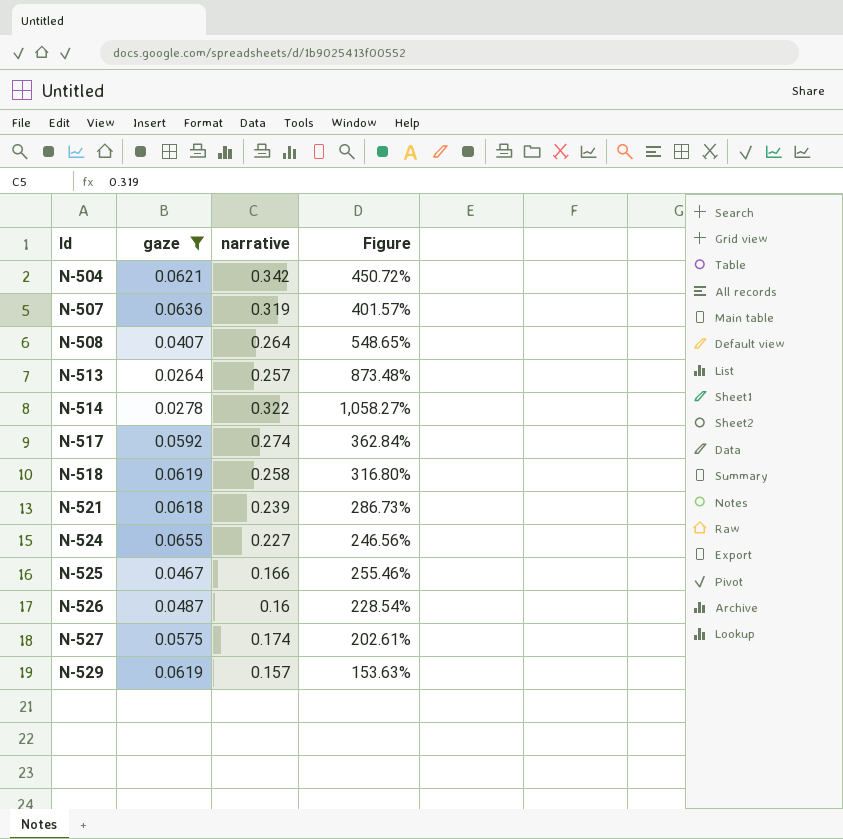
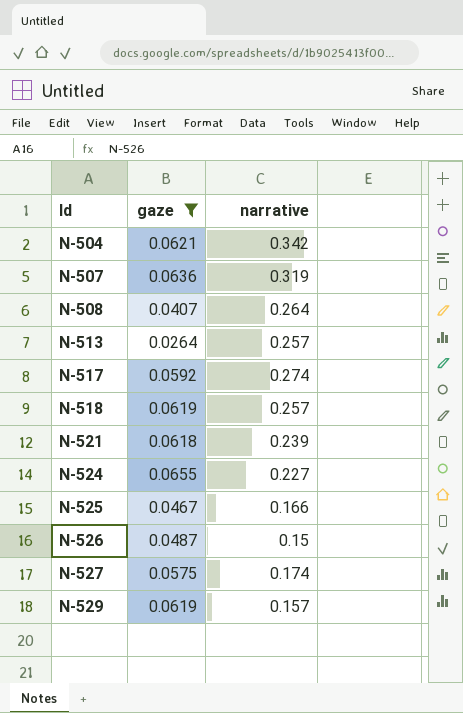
column Figure | formula: ([narrative] - [gaze]) / [gaze] -> none
row N-514: 0.0278 | 0.322 | 1,058.27% -> none
N-518 | narrative: 0.258 -> 0.257
N-526 | narrative: 0.16 -> 0.15

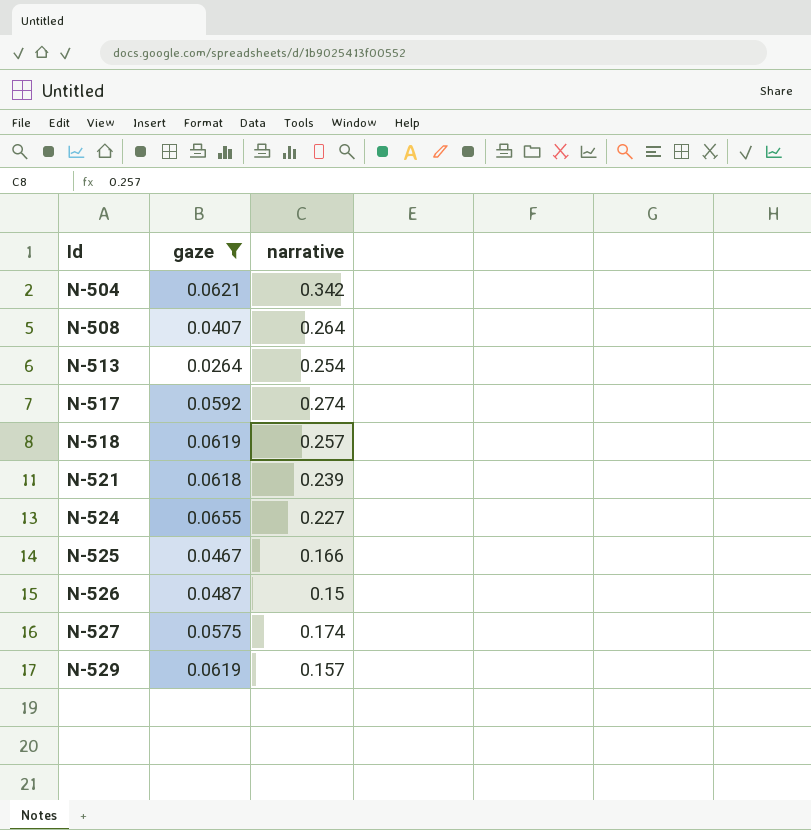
row N-507: 0.0636 | 0.319 -> none
N-513 | narrative: 0.257 -> 0.254

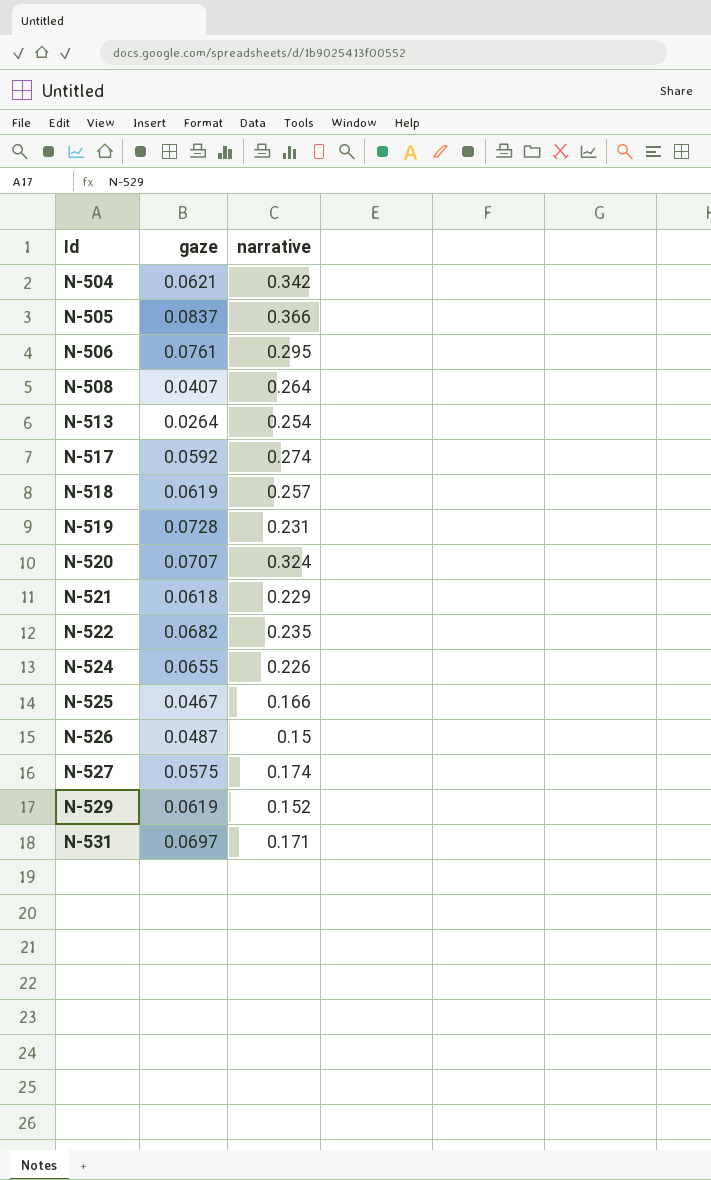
filter: gaze <= 0.0655 -> none
N-521 | narrative: 0.239 -> 0.229
N-524 | narrative: 0.227 -> 0.226
N-529 | narrative: 0.157 -> 0.152

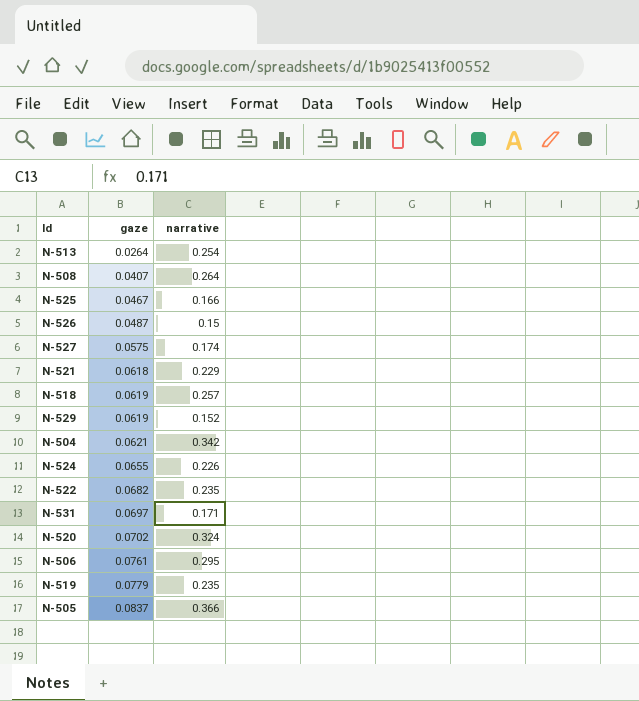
row order: Id ascending -> gaze ascending
row N-517: 0.0592 | 0.274 -> none
N-520 | gaze: 0.0707 -> 0.0702
N-519 | gaze: 0.0728 -> 0.0779
N-519 | narrative: 0.231 -> 0.235

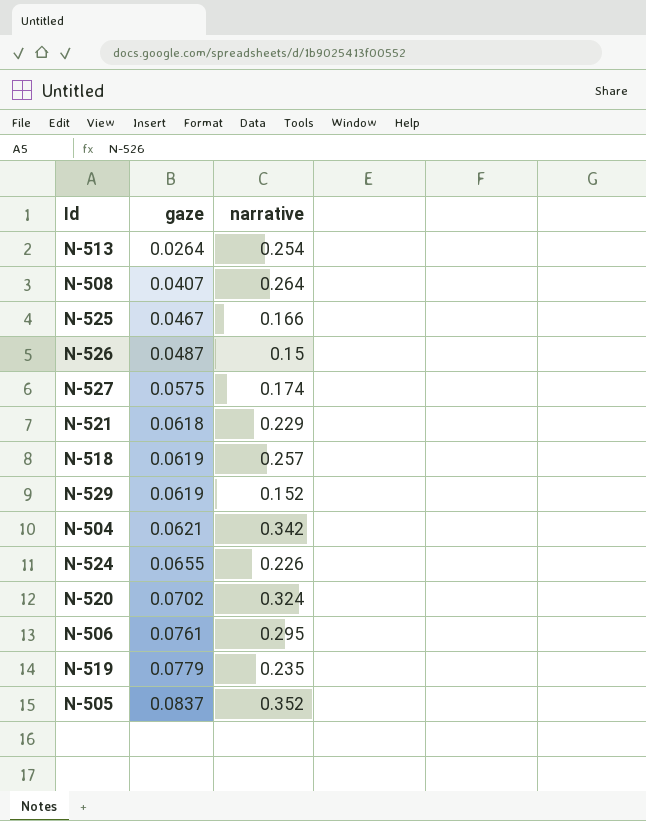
row N-522: 0.0682 | 0.235 -> none
row N-531: 0.0697 | 0.171 -> none
N-505 | narrative: 0.366 -> 0.352

